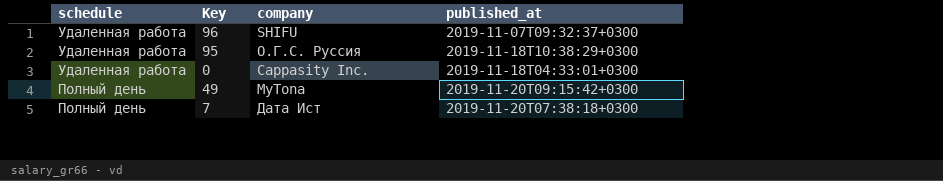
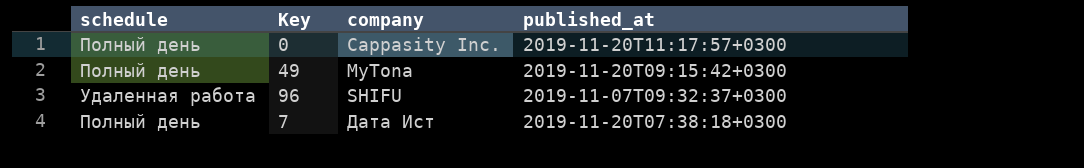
row order: schedule descending -> company ascending
row 95: Удаленная работа | О.Г.С. Руссия | 2019-11-18T10:38:29+0300 -> none
0 | schedule: Удаленная работа -> Полный день
0 | published_at: 2019-11-18T04:33:01+0300 -> 2019-11-20T11:17:57+0300

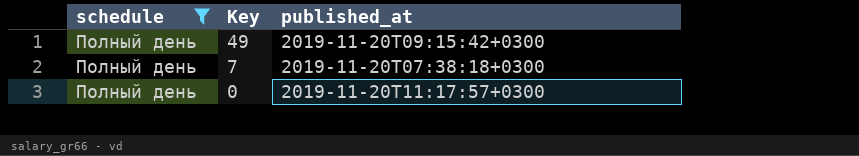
filter: none -> schedule = Полный день
row order: company ascending -> Key descending
column company | position: 3 -> none

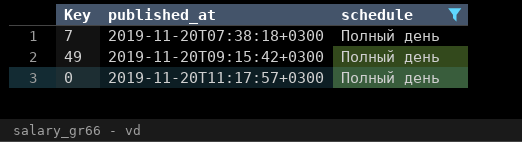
row order: Key descending -> published_at ascending
column schedule | position: 1 -> 3

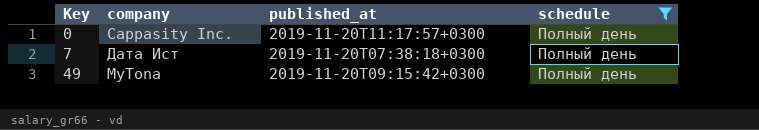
row order: published_at ascending -> Key ascending
column company | position: none -> 2

